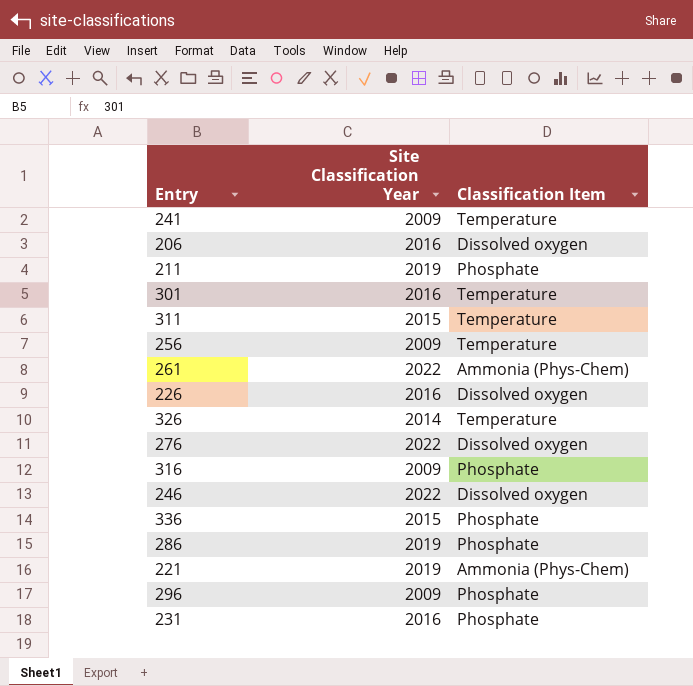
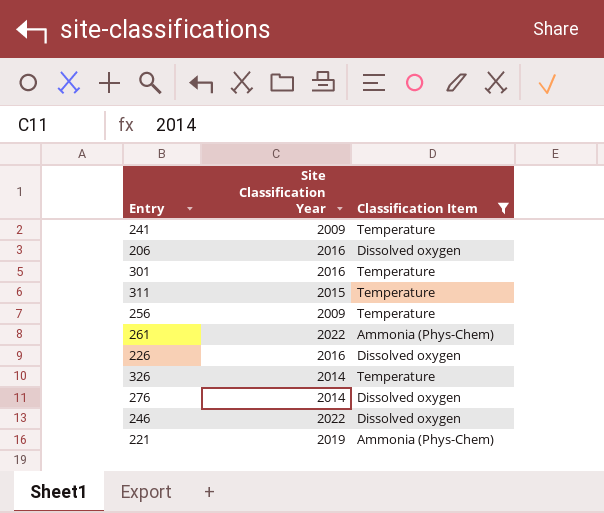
filter: none -> Classification Item != Phosphate
276 | Site Classification Year: 2022 -> 2014

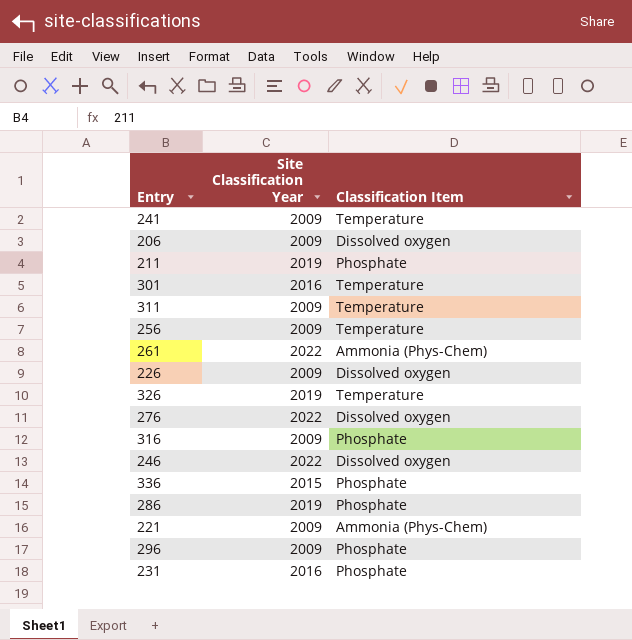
filter: Classification Item != Phosphate -> none
206 | Site Classification Year: 2016 -> 2009
311 | Site Classification Year: 2015 -> 2009
226 | Site Classification Year: 2016 -> 2009
326 | Site Classification Year: 2014 -> 2019
276 | Site Classification Year: 2014 -> 2022
221 | Site Classification Year: 2019 -> 2009

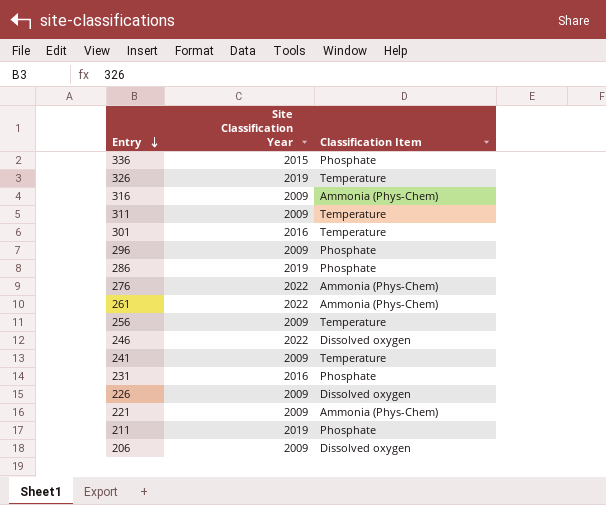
row order: none -> Entry descending
316 | Classification Item: Phosphate -> Ammonia (Phys-Chem)
276 | Classification Item: Dissolved oxygen -> Ammonia (Phys-Chem)

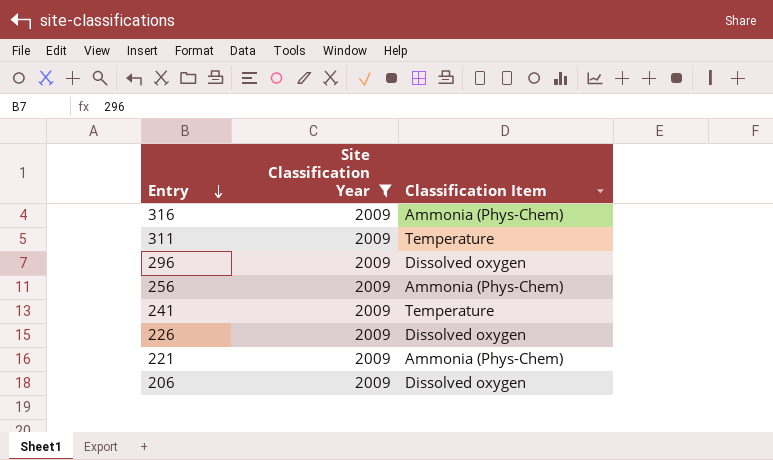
filter: none -> Site Classification Year = 2009
296 | Classification Item: Phosphate -> Dissolved oxygen
256 | Classification Item: Temperature -> Ammonia (Phys-Chem)

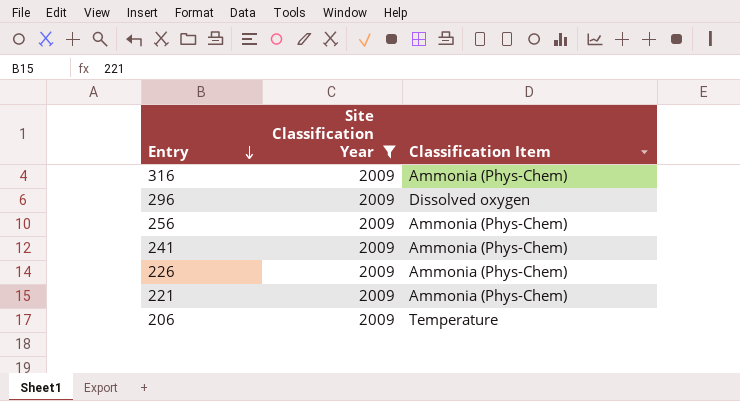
row 311: 2009 | Temperature -> none
241 | Classification Item: Temperature -> Ammonia (Phys-Chem)
226 | Classification Item: Dissolved oxygen -> Ammonia (Phys-Chem)
206 | Classification Item: Dissolved oxygen -> Temperature

